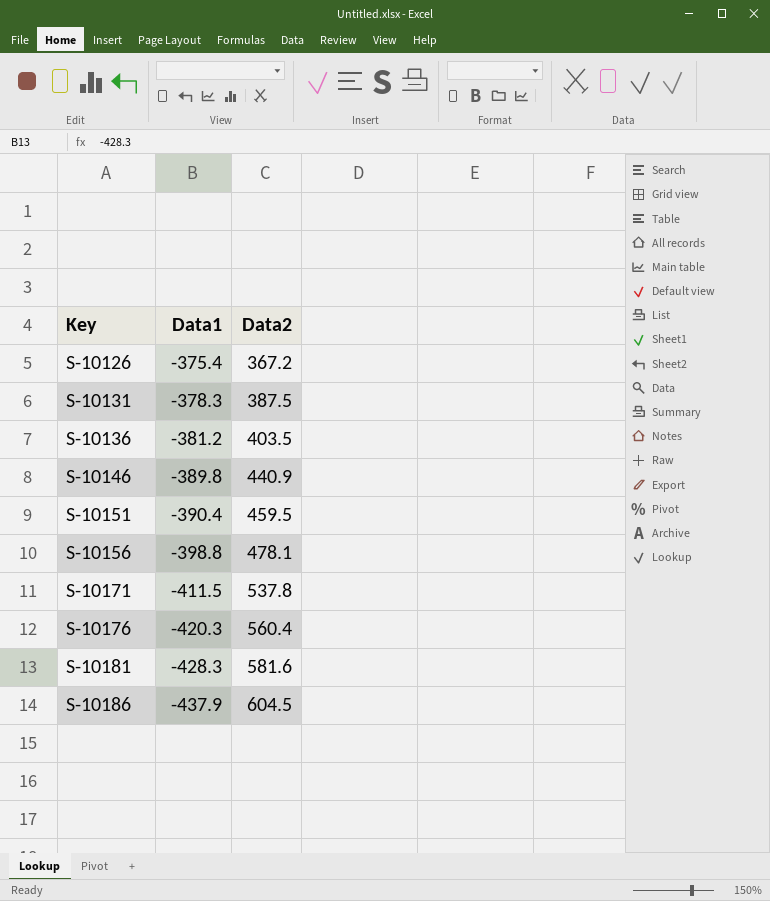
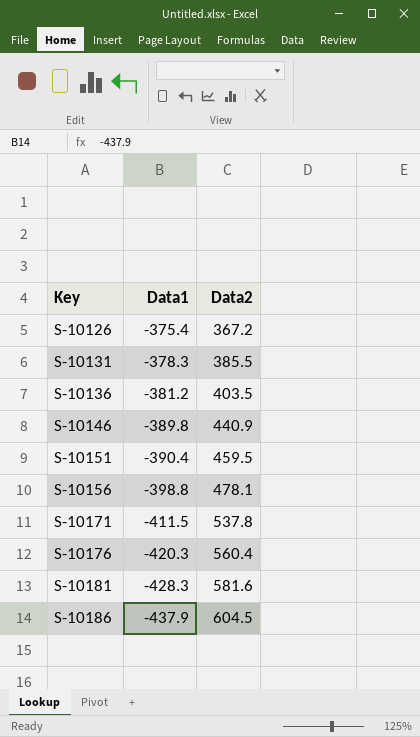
S-10131 | Data2: 387.5 -> 385.5

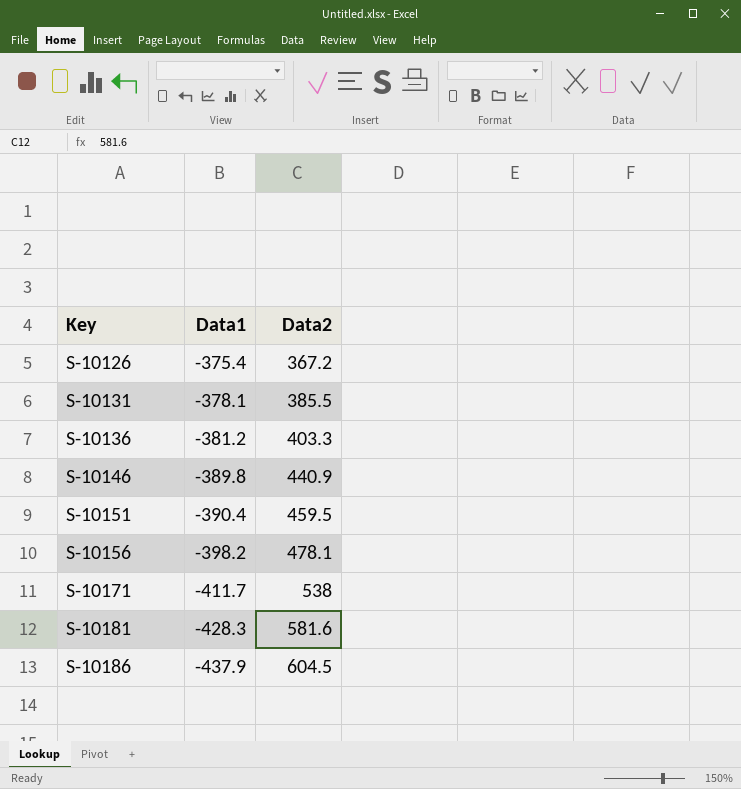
row S-10176: -420.3 | 560.4 -> none
S-10131 | Data1: -378.3 -> -378.1
S-10136 | Data2: 403.5 -> 403.3
S-10156 | Data1: -398.8 -> -398.2
S-10171 | Data1: -411.5 -> -411.7
S-10171 | Data2: 537.8 -> 538

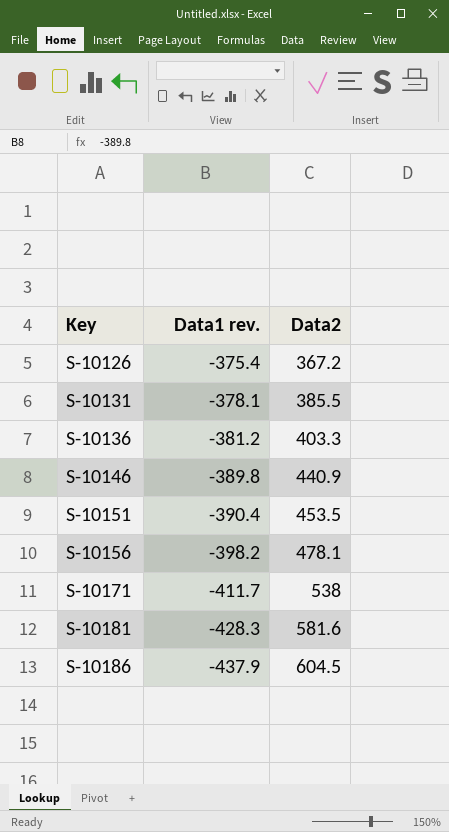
column name: Data1 -> Data1 rev.
S-10151 | Data2: 459.5 -> 453.5

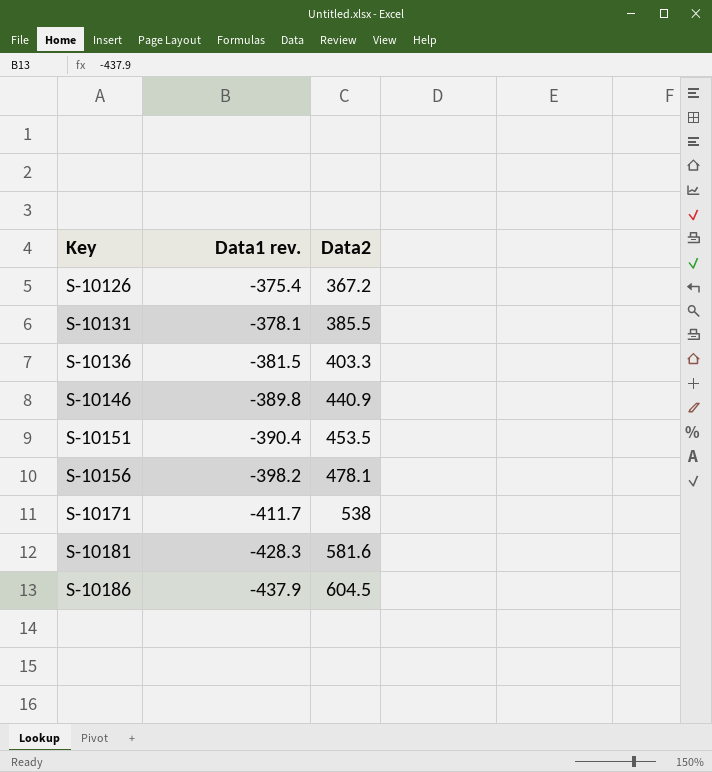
S-10136 | Data1 rev.: -381.2 -> -381.5

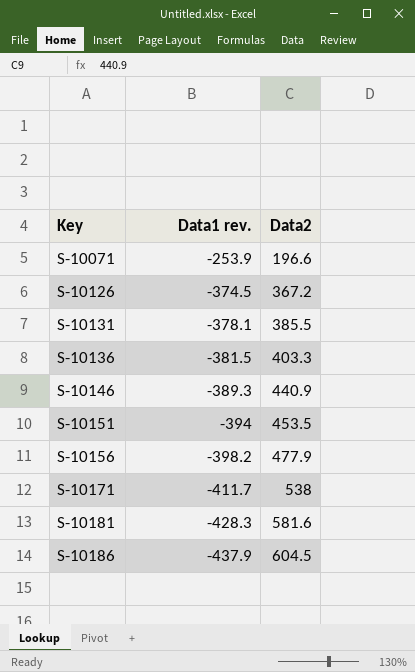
row S-10071: none -> -253.9 | 196.6
S-10126 | Data1 rev.: -375.4 -> -374.5
S-10146 | Data1 rev.: -389.8 -> -389.3
S-10151 | Data1 rev.: -390.4 -> -394
S-10156 | Data2: 478.1 -> 477.9

